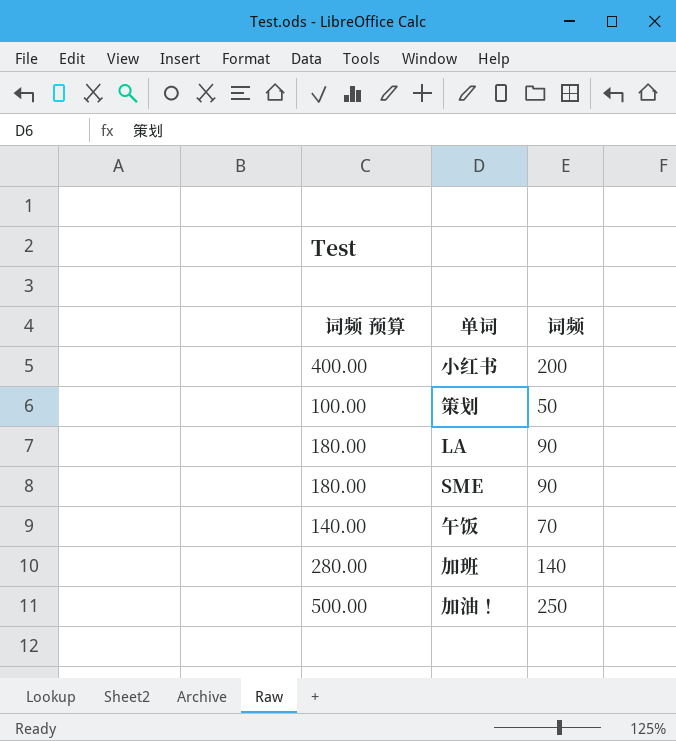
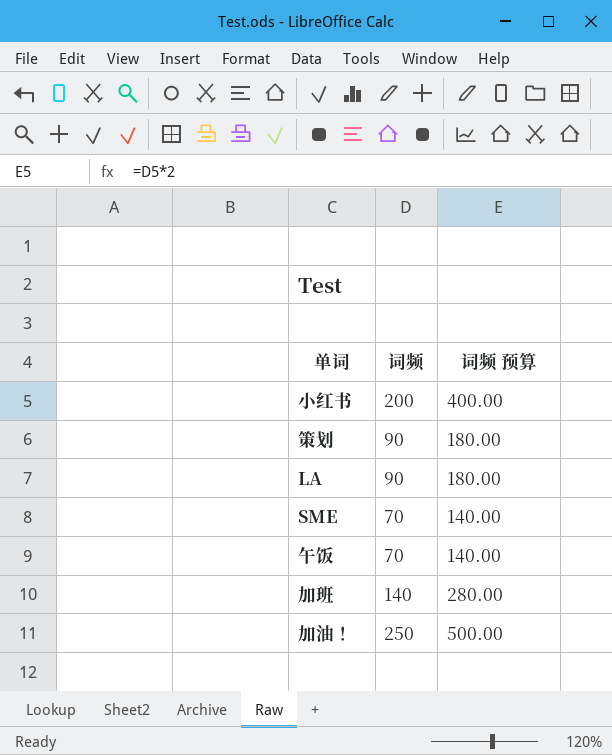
column 词频 预算 | position: 1 -> 3
策划 | 词频: 50 -> 90
策划 | 词频 预算: 100.00 -> 180.00
SME | 词频: 90 -> 70
SME | 词频 预算: 180.00 -> 140.00

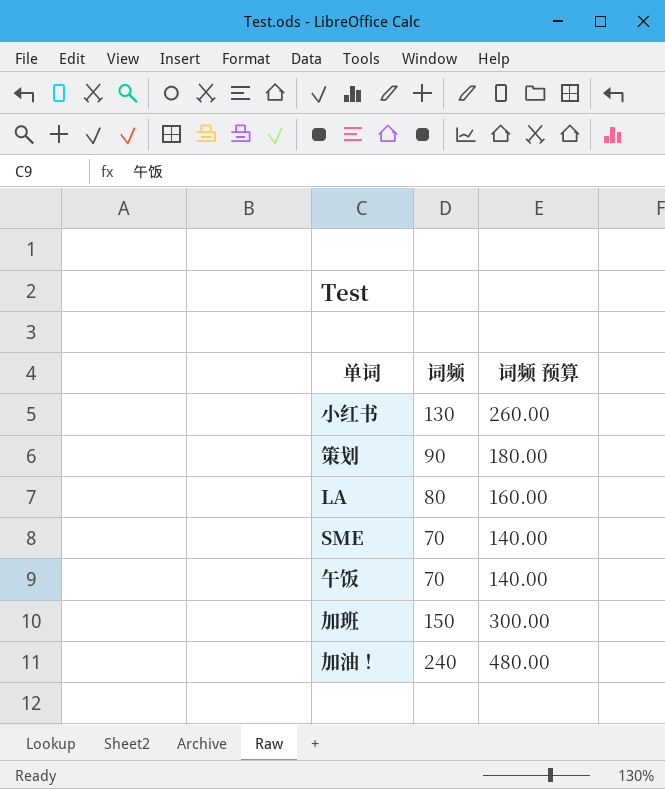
小红书 | 词频: 200 -> 130
小红书 | 词频 预算: 400.00 -> 260.00
LA | 词频: 90 -> 80
LA | 词频 预算: 180.00 -> 160.00
加班 | 词频: 140 -> 150
加班 | 词频 预算: 280.00 -> 300.00
加油！ | 词频: 250 -> 240
加油！ | 词频 预算: 500.00 -> 480.00

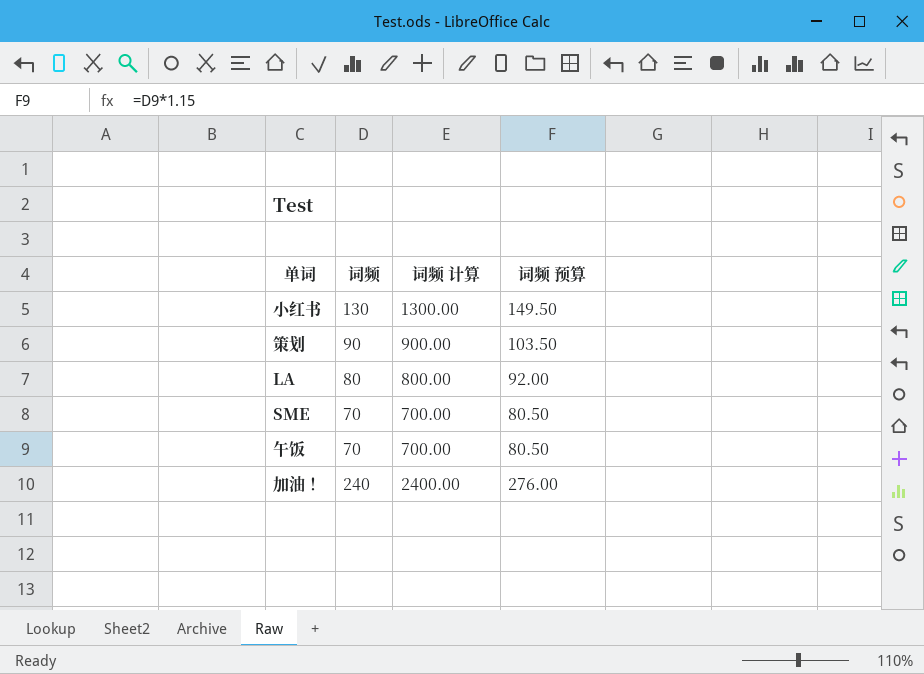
column 词频 计算 | formula: none -> [词频] * 10
column 词频 预算 | formula: [词频] * 2 -> [词频] * 1.15
row 加班: 150 | 300.00 -> none

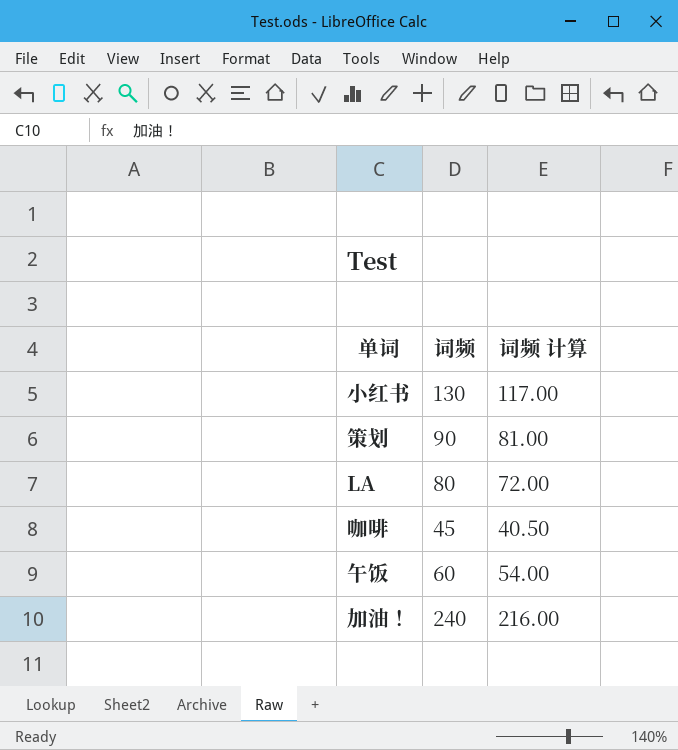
column 词频 预算 | formula: [词频] * 1.15 -> none
column 词频 计算 | formula: [词频] * 10 -> [词频] * 0.9
row SME: 70 | 700.00 | 80.50 -> none
row 咖啡: none -> 45 | 40.50
午饭 | 词频: 70 -> 60

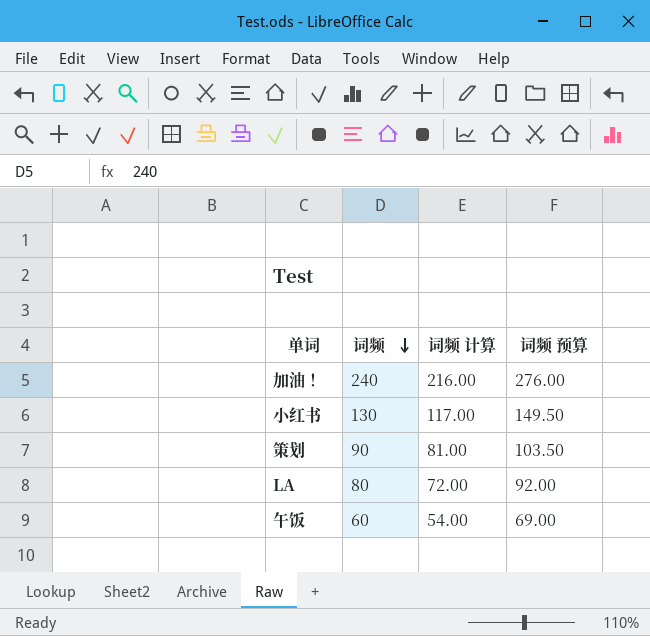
row order: none -> 词频 descending
column 词频 预算 | formula: none -> [词频] * 1.15
row 咖啡: 45 | 40.50 -> none

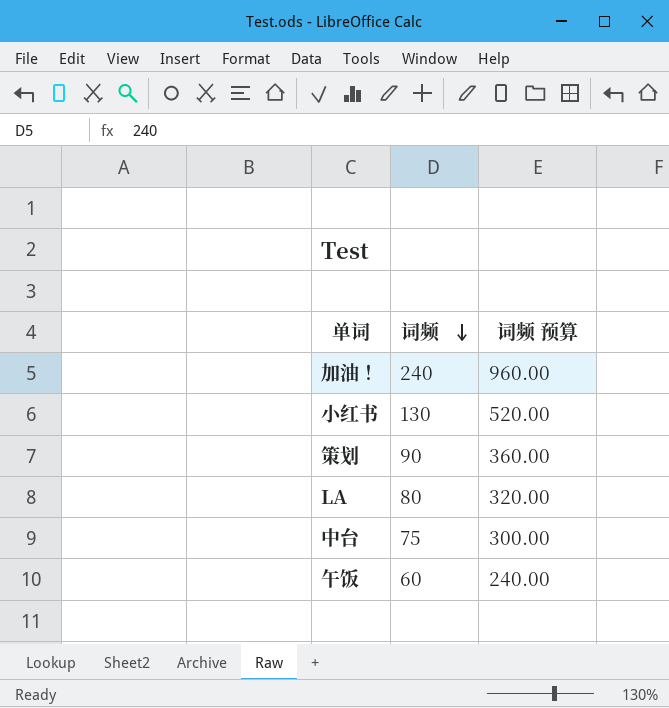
column 词频 计算 | formula: [词频] * 0.9 -> none
column 词频 预算 | formula: [词频] * 1.15 -> [词频] * 4
row 中台: none -> 75 | 300.00

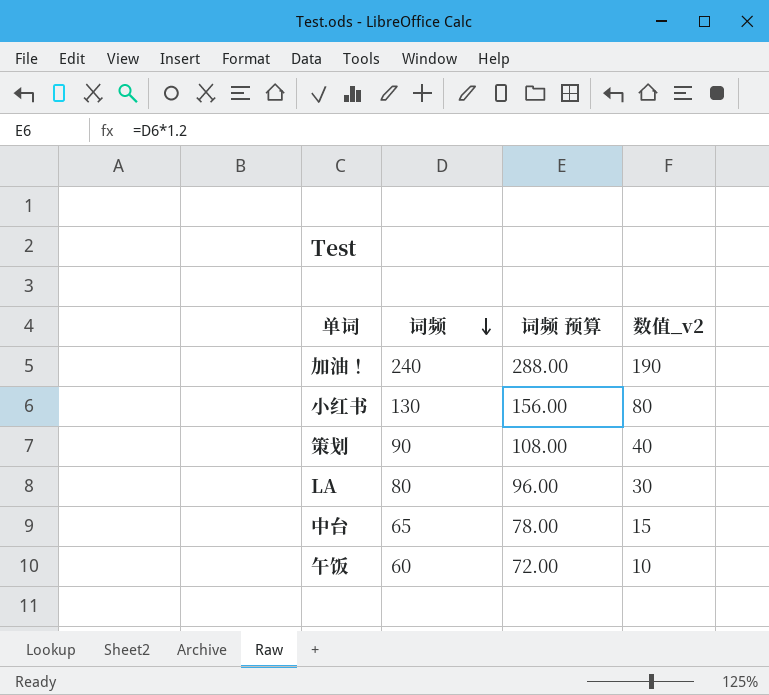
column 词频 预算 | formula: [词频] * 4 -> [词频] * 1.2
column 数值_v2 | formula: none -> [词频] - 50
中台 | 词频: 75 -> 65

